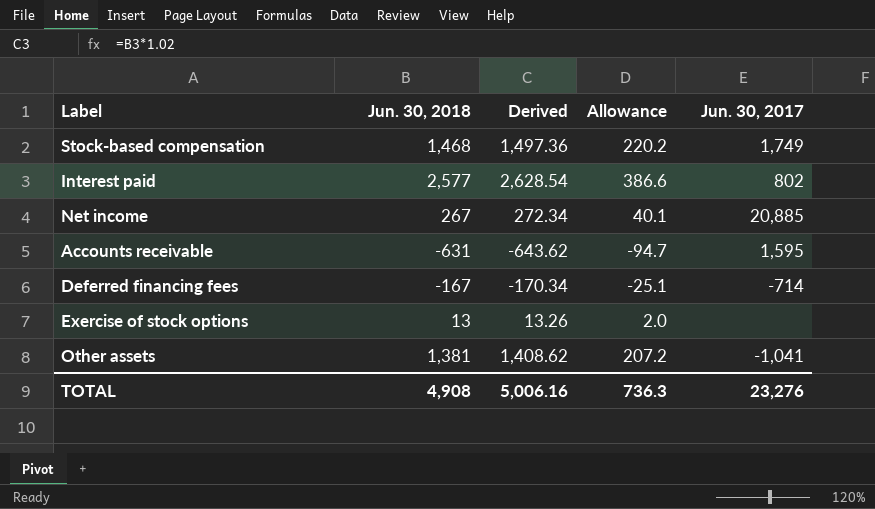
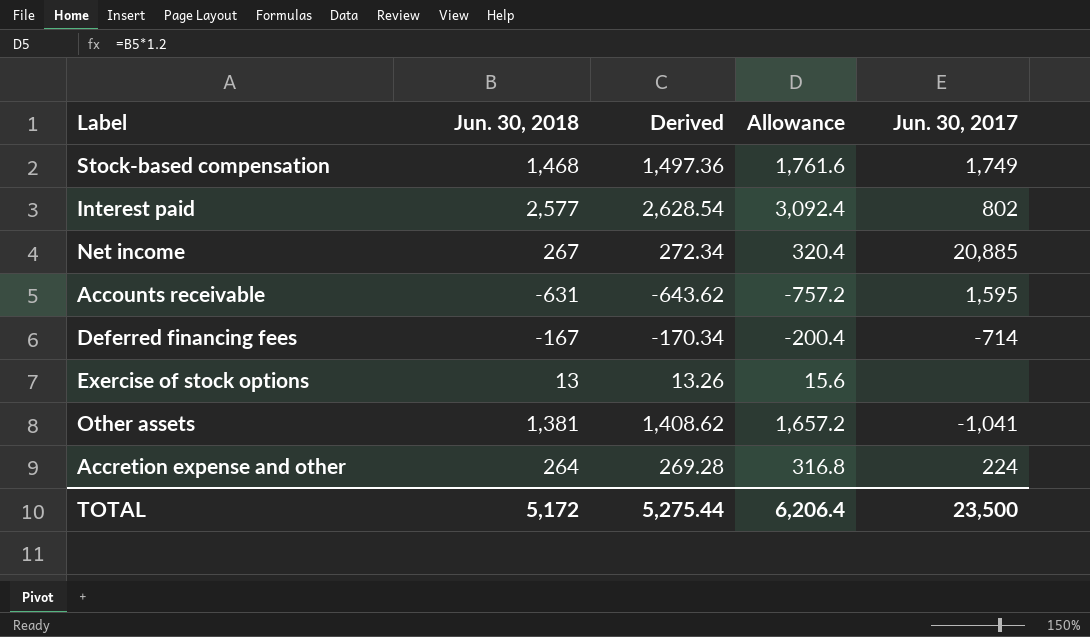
column Allowance | formula: [Jun. 30, 2018] * 0.15 -> [Jun. 30, 2018] * 1.2
row Accretion expense and other: none -> 264 | 269.28 | 316.8 | 224
TOTAL | Jun. 30, 2018: 4,908 -> 5,172
TOTAL | Derived: 5,006.16 -> 5,275.44
TOTAL | Allowance: 736.3 -> 6,206.4
TOTAL | Jun. 30, 2017: 23,276 -> 23,500

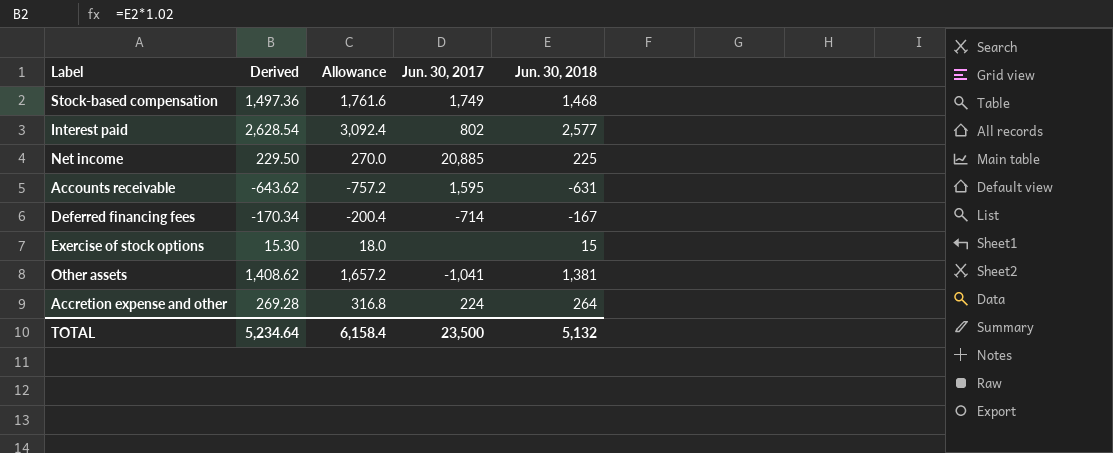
column Jun. 30, 2018 | position: 2 -> 5
Net income | Derived: 272.34 -> 229.50
Net income | Allowance: 320.4 -> 270.0
Net income | Jun. 30, 2018: 267 -> 225
Exercise of stock options | Derived: 13.26 -> 15.30
Exercise of stock options | Allowance: 15.6 -> 18.0
Exercise of stock options | Jun. 30, 2018: 13 -> 15
TOTAL | Derived: 5,275.44 -> 5,234.64
TOTAL | Allowance: 6,206.4 -> 6,158.4
TOTAL | Jun. 30, 2018: 5,172 -> 5,132

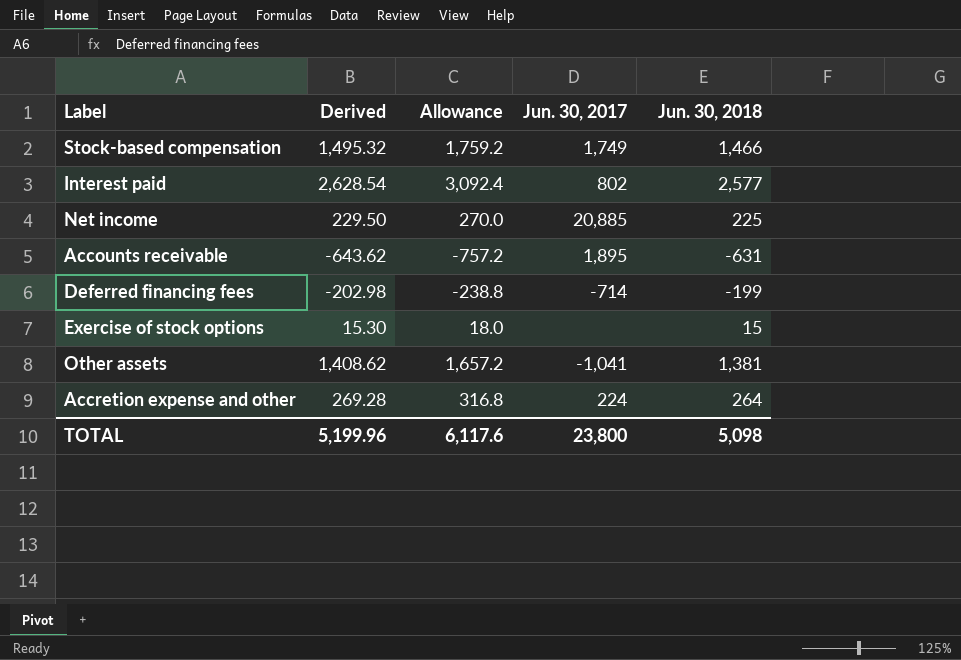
Stock-based compensation | Derived: 1,497.36 -> 1,495.32
Stock-based compensation | Allowance: 1,761.6 -> 1,759.2
Stock-based compensation | Jun. 30, 2018: 1,468 -> 1,466
Accounts receivable | Jun. 30, 2017: 1,595 -> 1,895
Deferred financing fees | Derived: -170.34 -> -202.98
Deferred financing fees | Allowance: -200.4 -> -238.8
Deferred financing fees | Jun. 30, 2018: -167 -> -199
TOTAL | Derived: 5,234.64 -> 5,199.96
TOTAL | Allowance: 6,158.4 -> 6,117.6
TOTAL | Jun. 30, 2017: 23,500 -> 23,800
TOTAL | Jun. 30, 2018: 5,132 -> 5,098

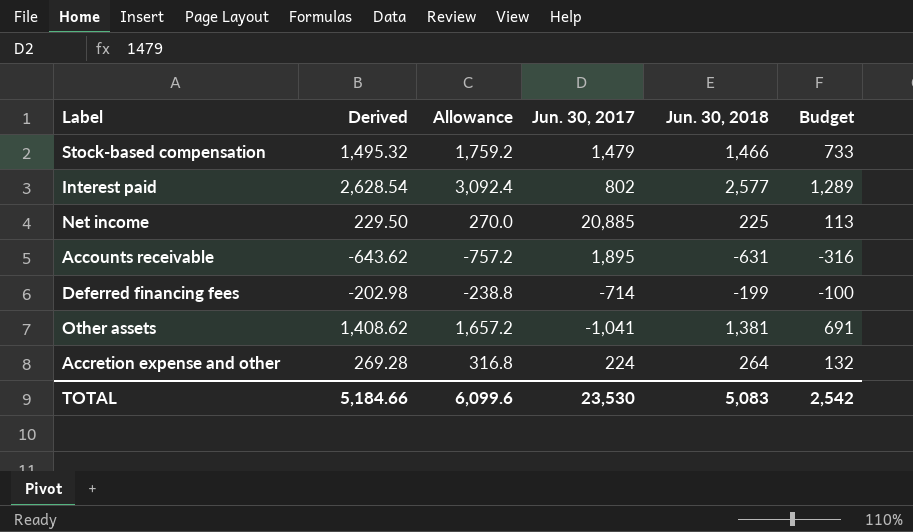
column Budget | formula: none -> [Jun. 30, 2018] * 0.5
row Exercise of stock options: 15.30 | 18.0 | none | 15 -> none
Stock-based compensation | Jun. 30, 2017: 1,749 -> 1,479
TOTAL | Derived: 5,199.96 -> 5,184.66
TOTAL | Allowance: 6,117.6 -> 6,099.6
TOTAL | Jun. 30, 2017: 23,800 -> 23,530
TOTAL | Jun. 30, 2018: 5,098 -> 5,083

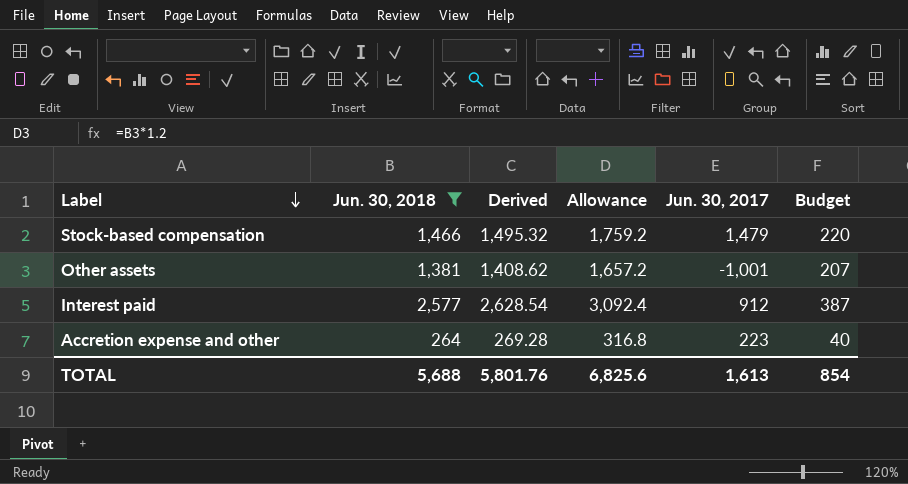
filter: none -> Jun. 30, 2018 >= 264
row order: none -> Label descending
column Jun. 30, 2018 | position: 5 -> 2
column Budget | formula: [Jun. 30, 2018] * 0.5 -> [Jun. 30, 2018] * 0.15
Other assets | Jun. 30, 2017: -1,041 -> -1,001
Interest paid | Jun. 30, 2017: 802 -> 912
Accretion expense and other | Jun. 30, 2017: 224 -> 223
TOTAL | Jun. 30, 2018: 5,083 -> 5,688
TOTAL | Derived: 5,184.66 -> 5,801.76
TOTAL | Allowance: 6,099.6 -> 6,825.6
TOTAL | Jun. 30, 2017: 23,530 -> 1,613
TOTAL | Budget: 2,542 -> 854

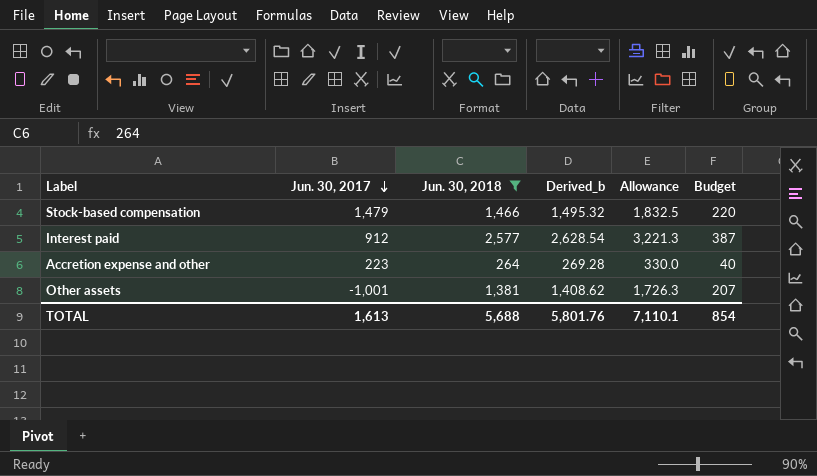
row order: Label descending -> Jun. 30, 2017 descending
column Jun. 30, 2017 | position: 5 -> 2
column name: Derived -> Derived_b
column Allowance | formula: [Jun. 30, 2018] * 1.2 -> [Jun. 30, 2018] * 1.25
TOTAL | Allowance: 6,825.6 -> 7,110.1

